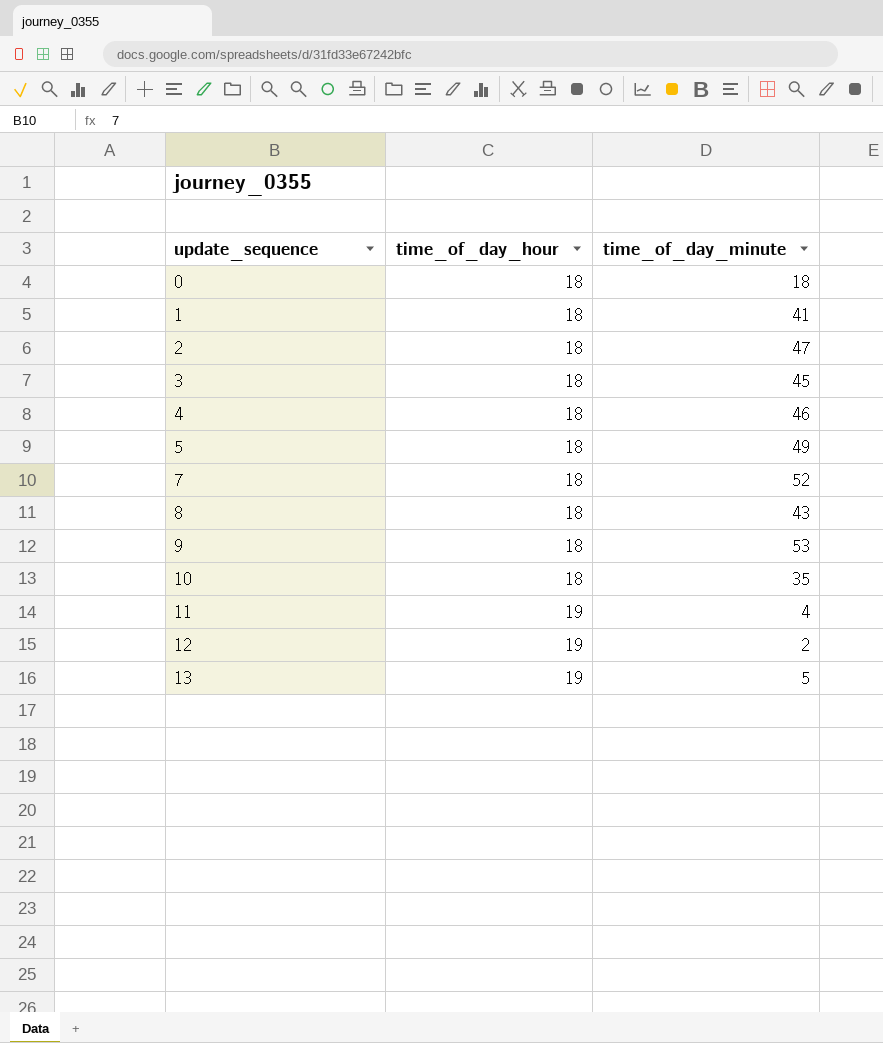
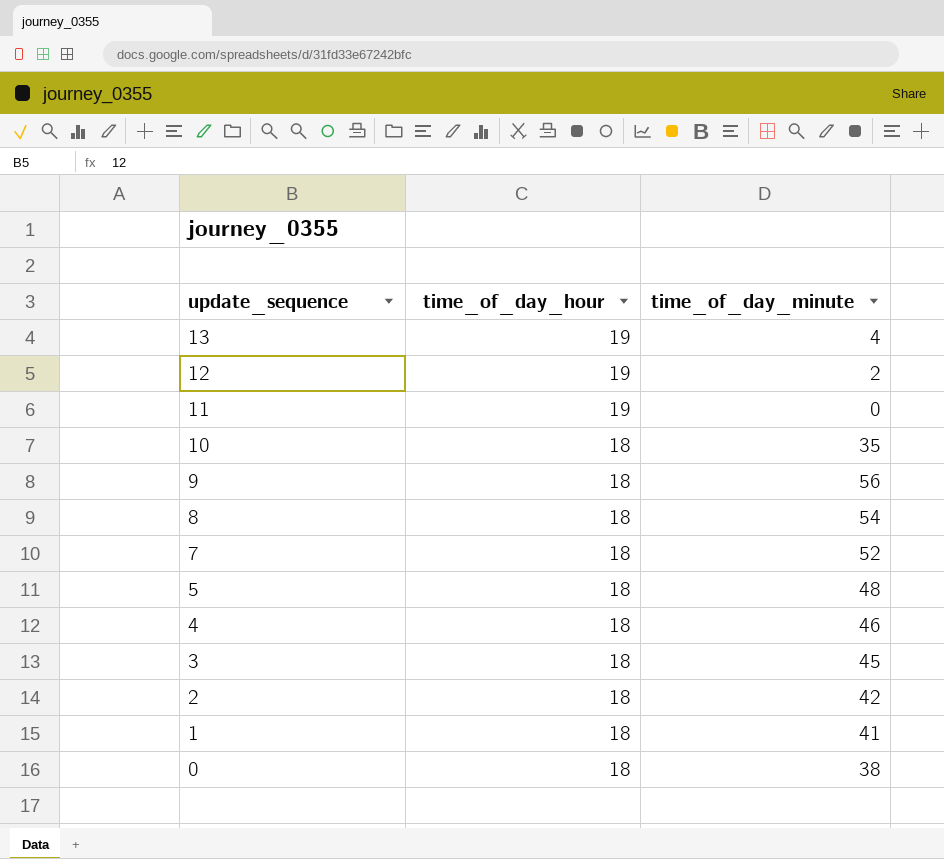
row order: update_sequence ascending -> update_sequence descending
13 | time_of_day_minute: 5 -> 4
11 | time_of_day_minute: 4 -> 0
9 | time_of_day_minute: 53 -> 56
8 | time_of_day_minute: 43 -> 54
5 | time_of_day_minute: 49 -> 48
2 | time_of_day_minute: 47 -> 42
0 | time_of_day_minute: 18 -> 38

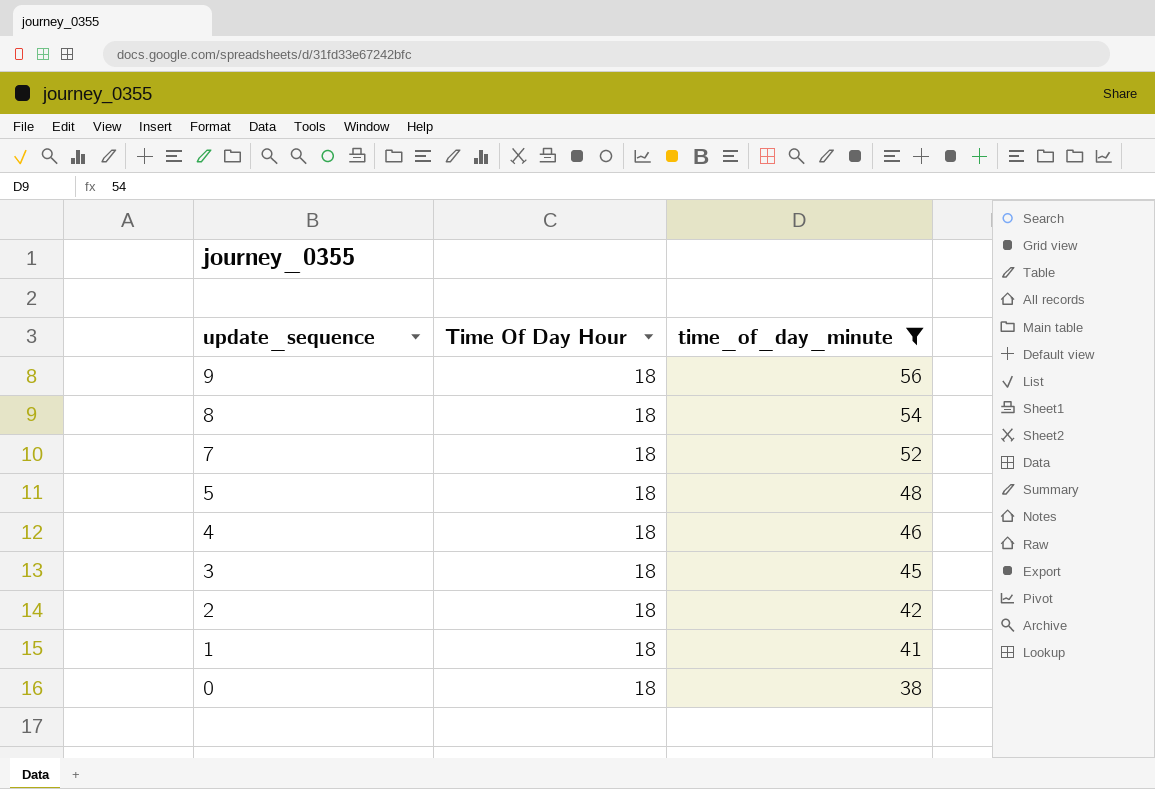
filter: none -> time_of_day_minute >= 38
column name: time_of_day_hour -> Time Of Day Hour

